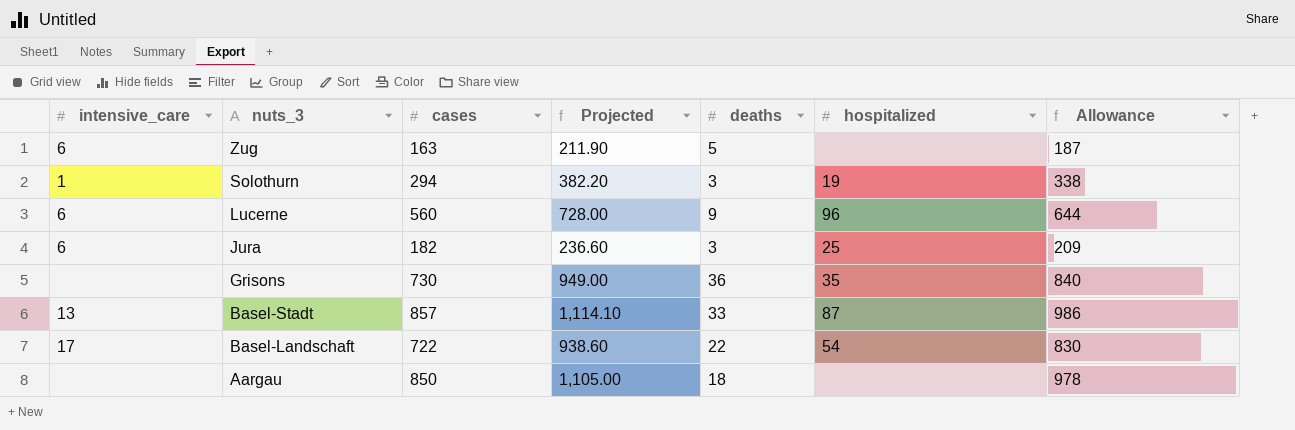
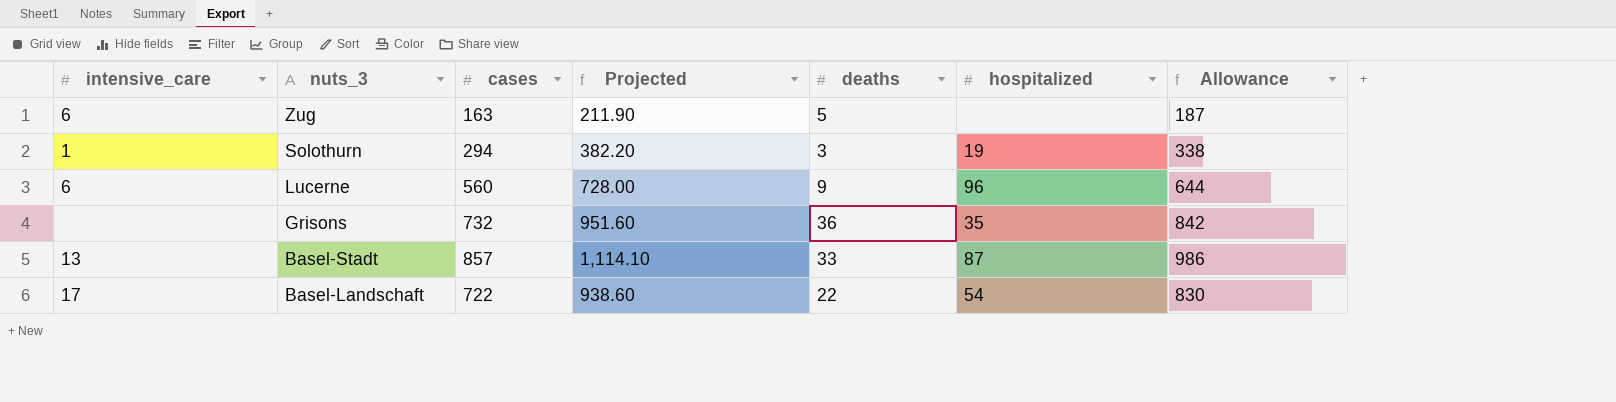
row Jura: 6 | 182 | 236.60 | 3 | 25 | 209 -> none
row Aargau: none | 850 | 1,105.00 | 18 | none | 978 -> none
Grisons | cases: 730 -> 732
Grisons | Projected: 949.00 -> 951.60
Grisons | Allowance: 840 -> 842

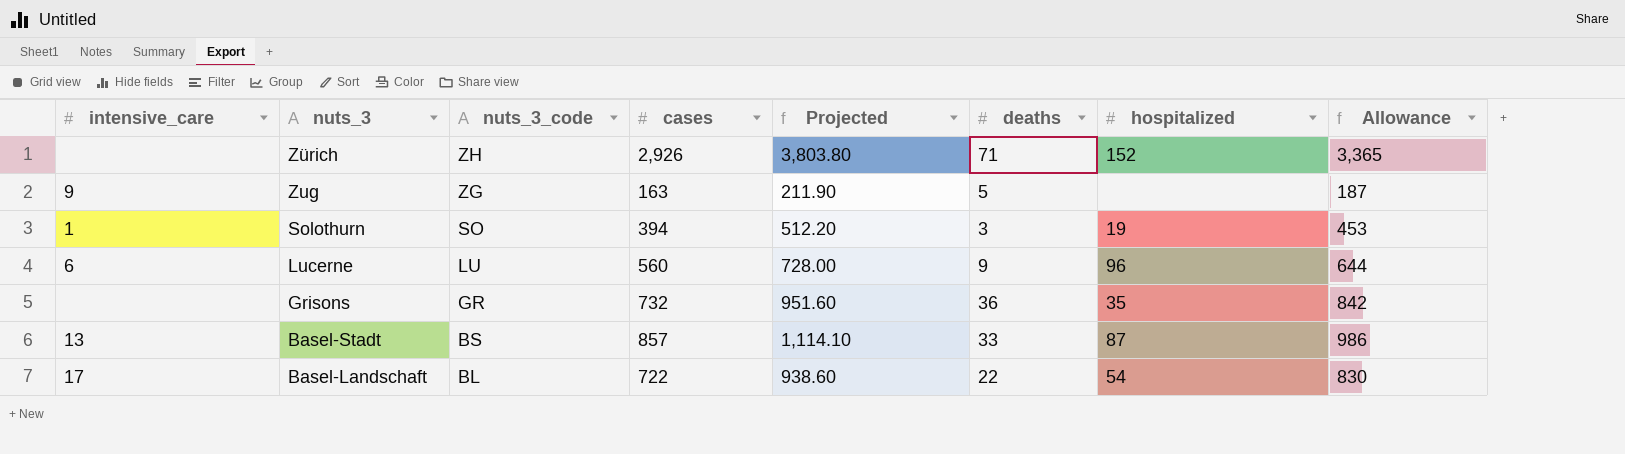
column nuts_3_code | position: none -> 3
row Zürich: none -> none | ZH | 2,926 | 3,803.80 | 71 | 152 | 3,365
Zug | intensive_care: 6 -> 9
Solothurn | cases: 294 -> 394
Solothurn | Projected: 382.20 -> 512.20
Solothurn | Allowance: 338 -> 453

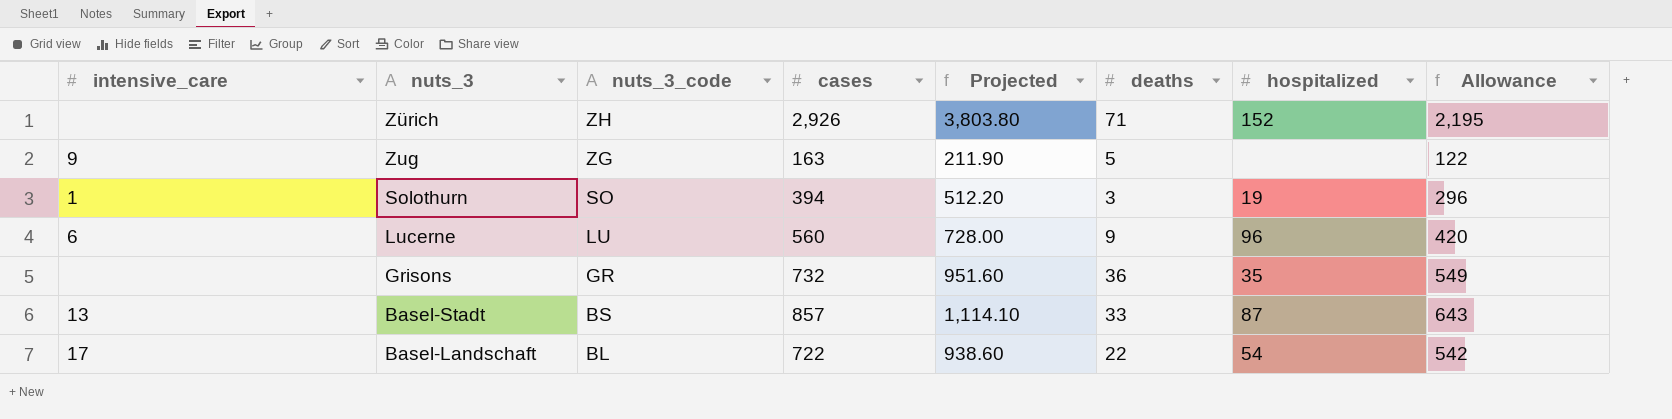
column Allowance | formula: [cases] * 1.15 -> [cases] * 0.75

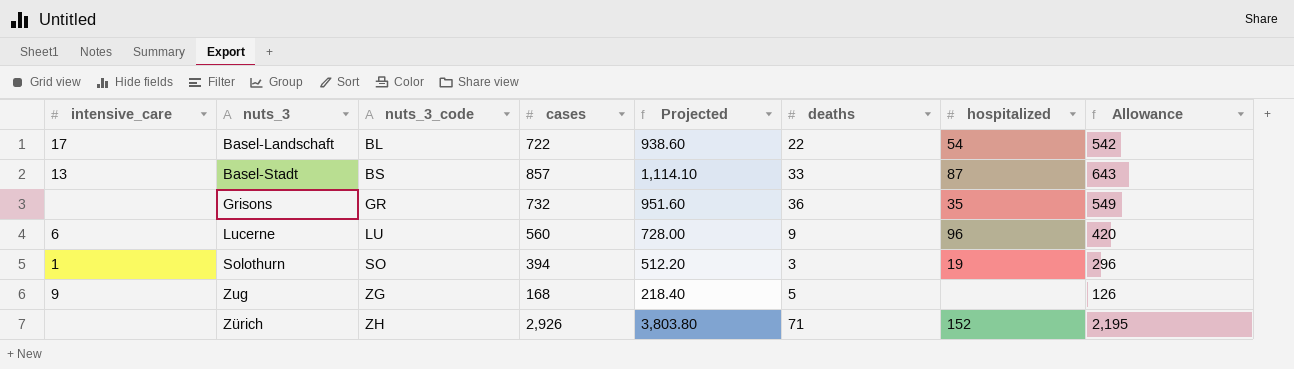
row order: nuts_3 descending -> nuts_3 ascending
Zug | cases: 163 -> 168
Zug | Projected: 211.90 -> 218.40
Zug | Allowance: 122 -> 126

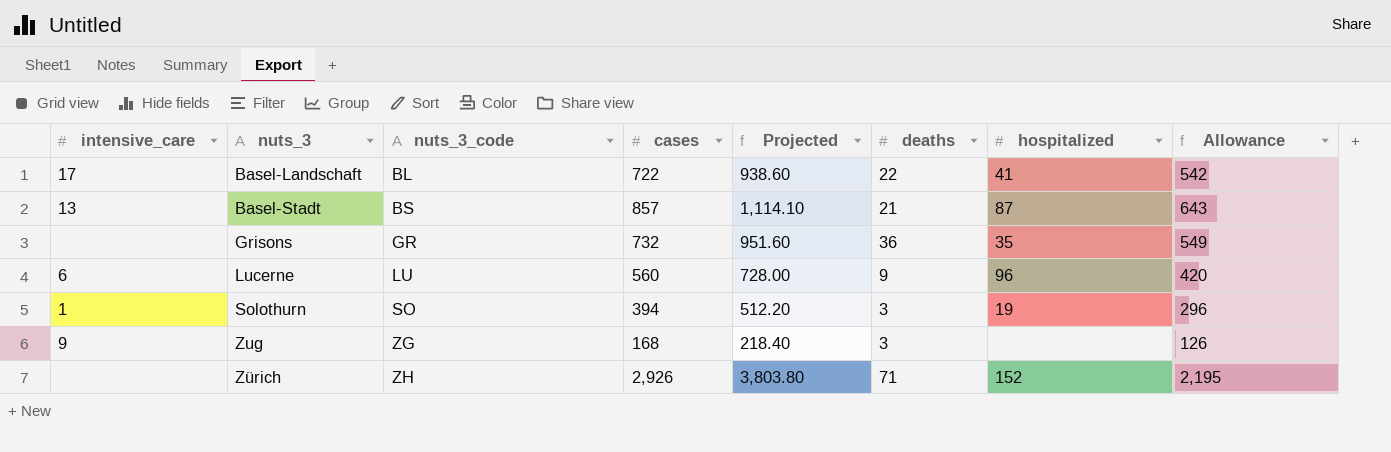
Basel-Landschaft | hospitalized: 54 -> 41
Basel-Stadt | deaths: 33 -> 21
Zug | deaths: 5 -> 3

